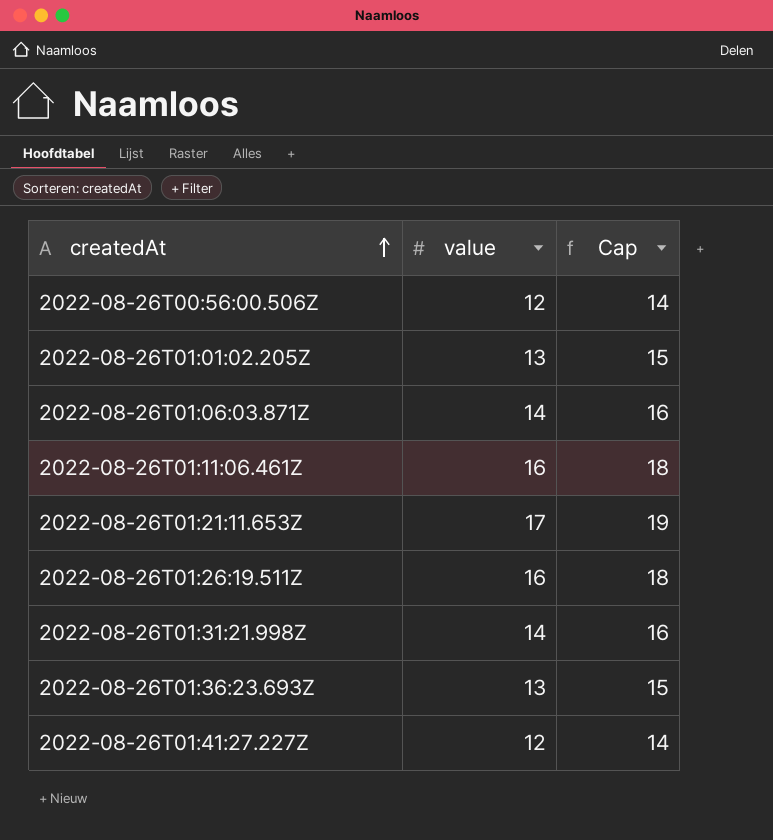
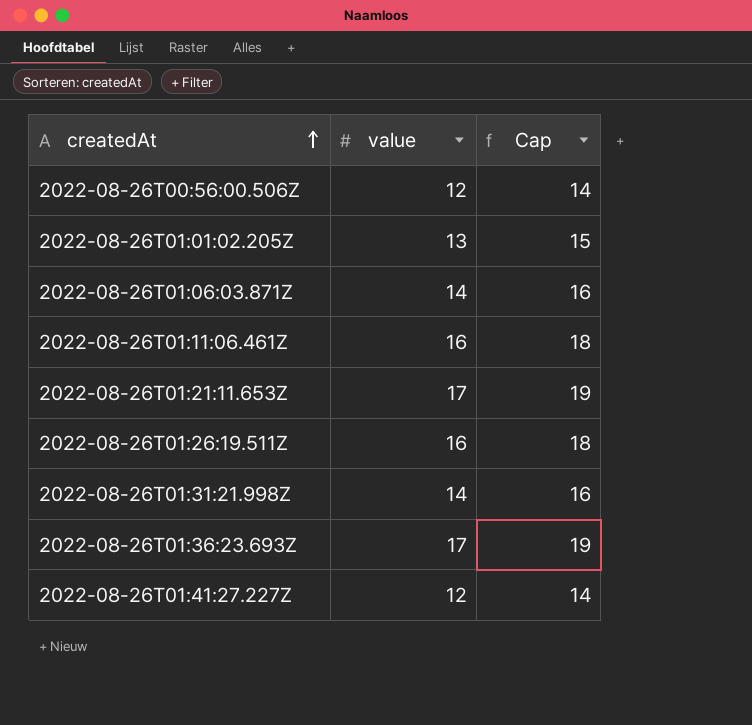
2022-08-26T01:36:23.693Z | value: 13 -> 17
2022-08-26T01:36:23.693Z | Cap: 15 -> 19

